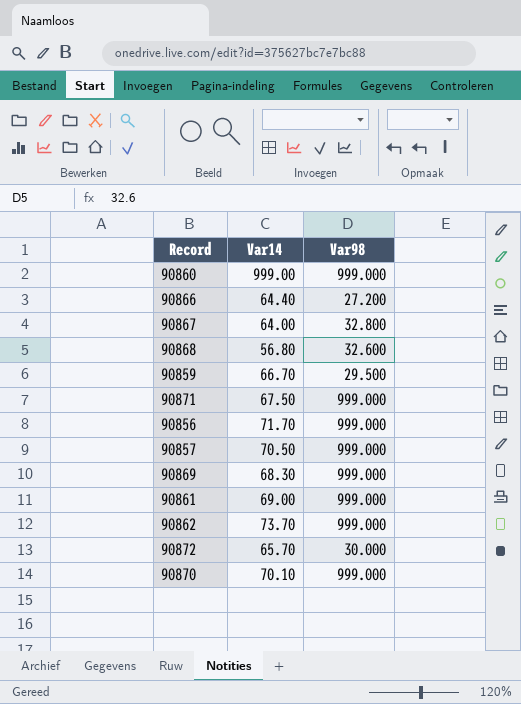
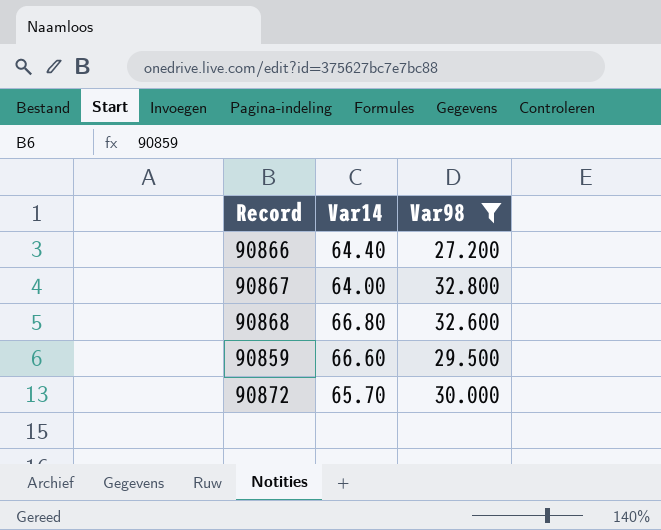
filter: none -> Var98 != 999.000
90868 | Var14: 56.80 -> 66.80
90859 | Var14: 66.70 -> 66.60

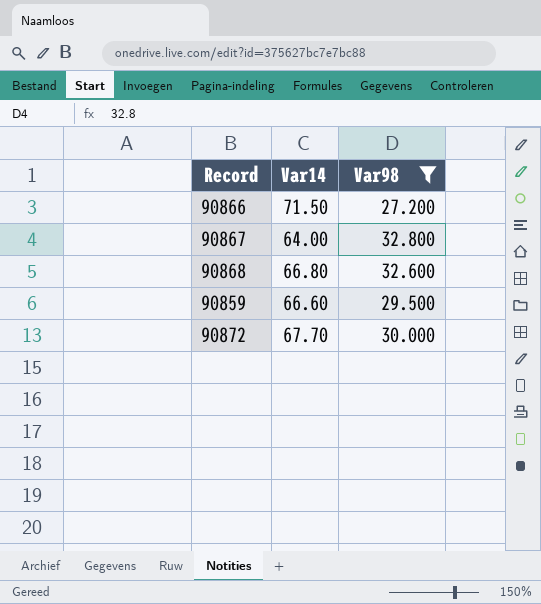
90866 | Var14: 64.40 -> 71.50
90872 | Var14: 65.70 -> 67.70

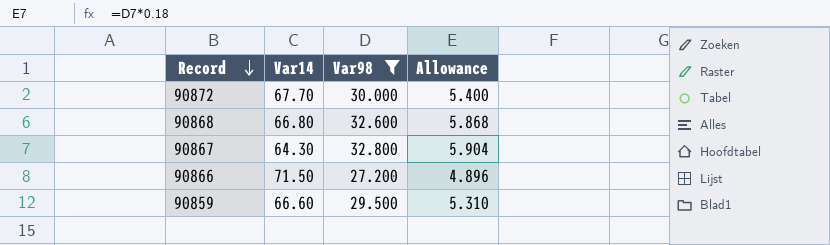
row order: none -> Record descending
column Allowance | formula: none -> [Var98] * 0.18
90867 | Var14: 64.00 -> 64.30

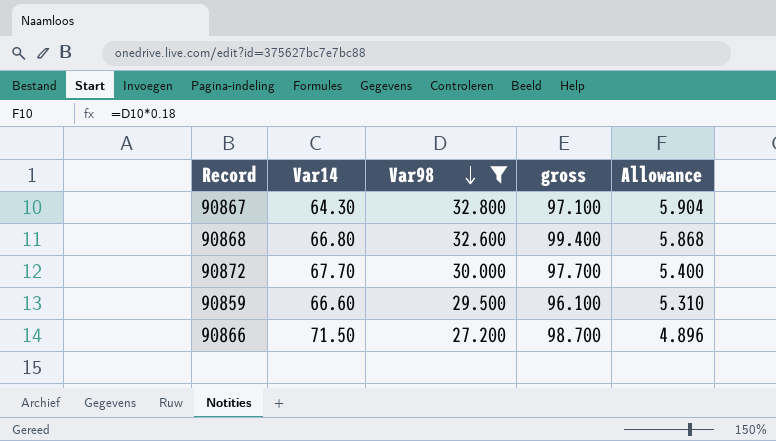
row order: Record descending -> Var98 descending
column gross | formula: none -> [Var14] + [Var98]

